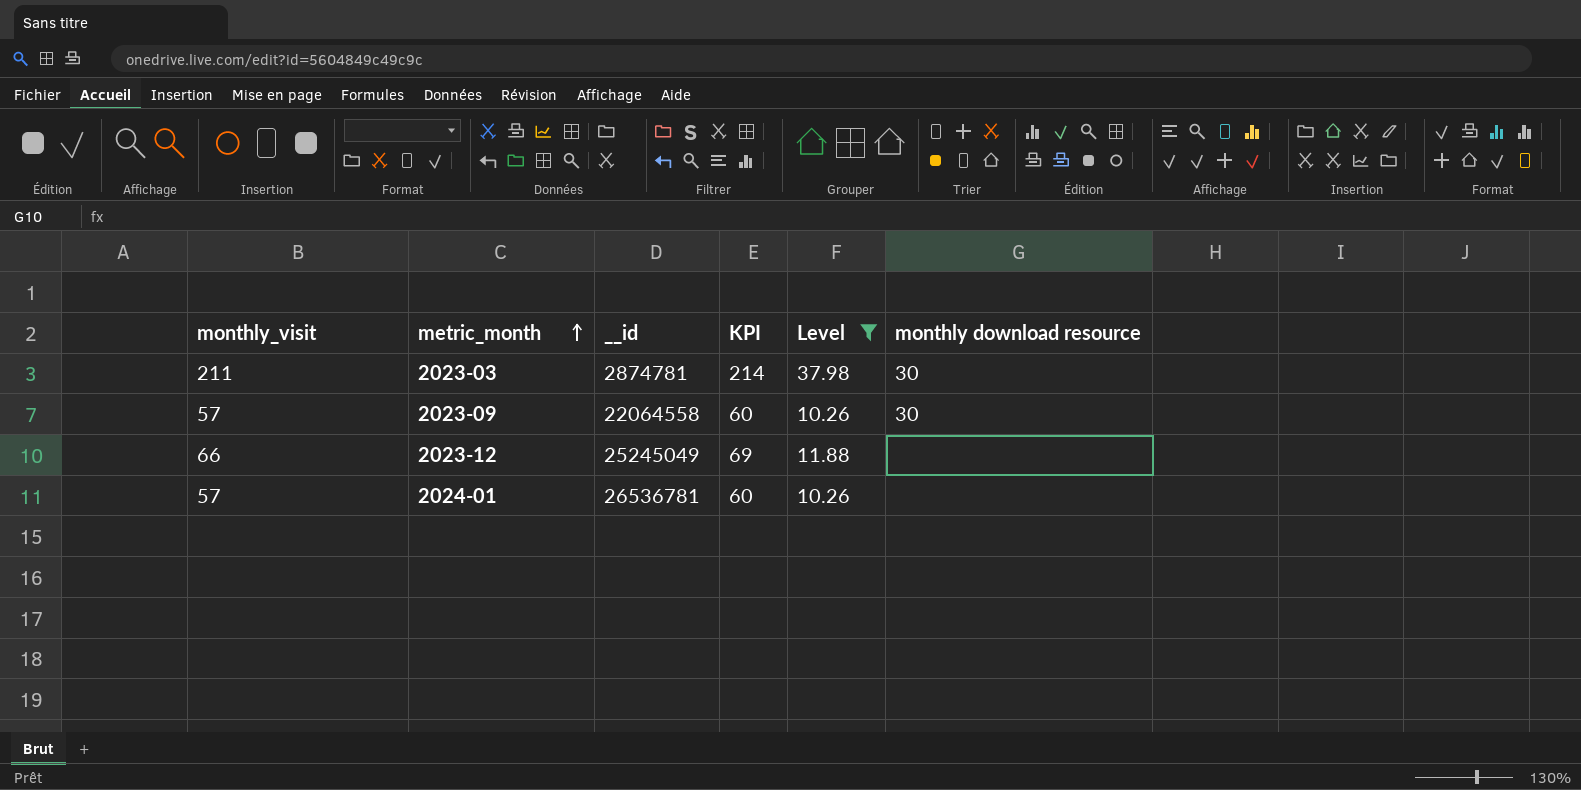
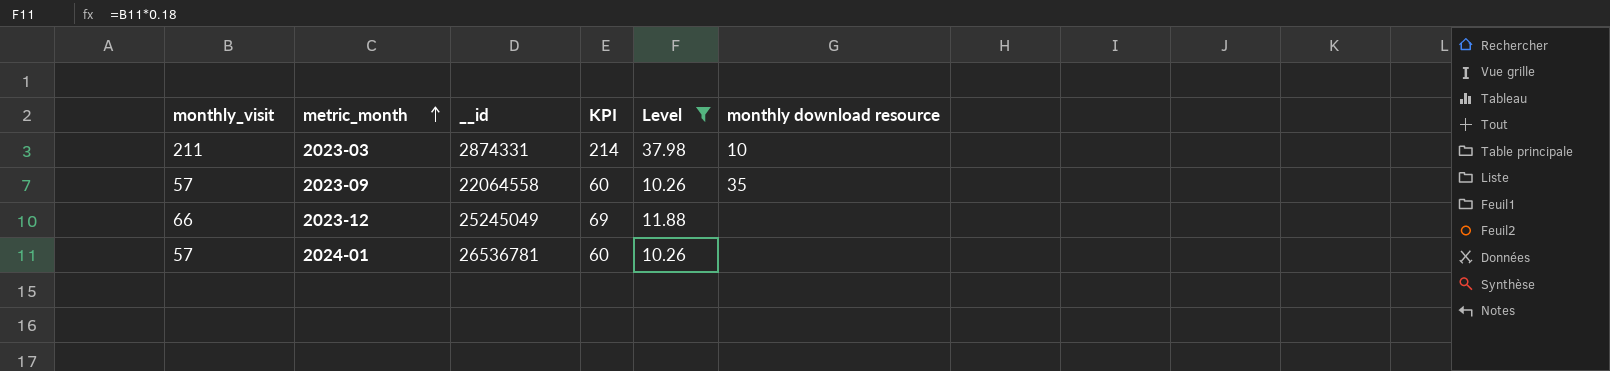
2023-03 | __id: 2874781 -> 2874331
2023-03 | monthly download resource: 30 -> 10
2023-09 | monthly download resource: 30 -> 35

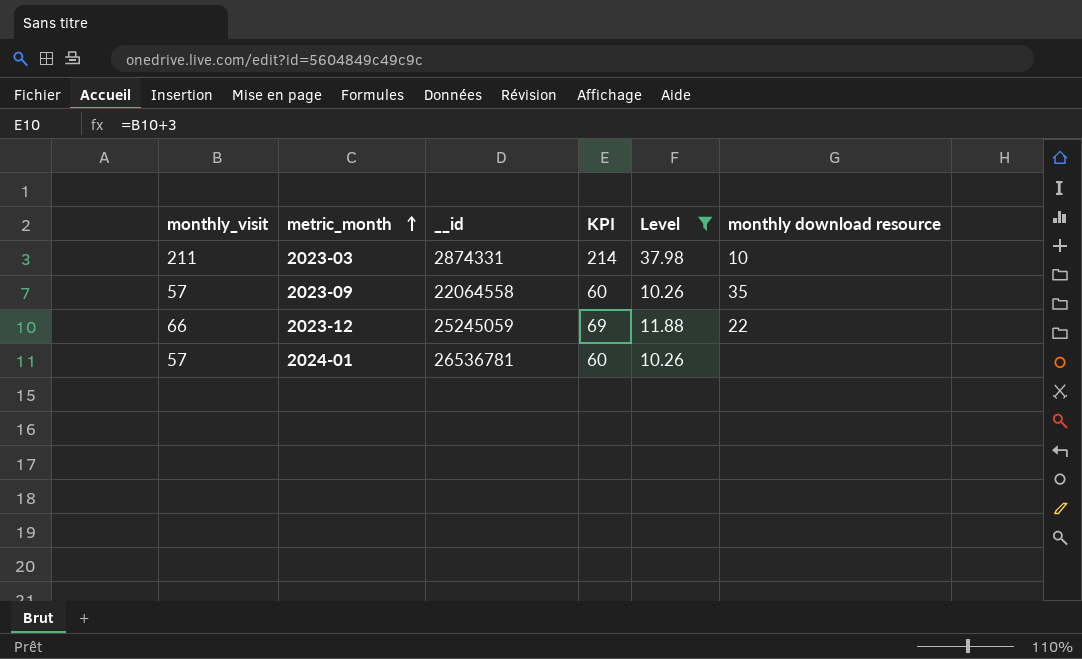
2023-12 | __id: 25245049 -> 25245059
2023-12 | monthly download resource: none -> 22

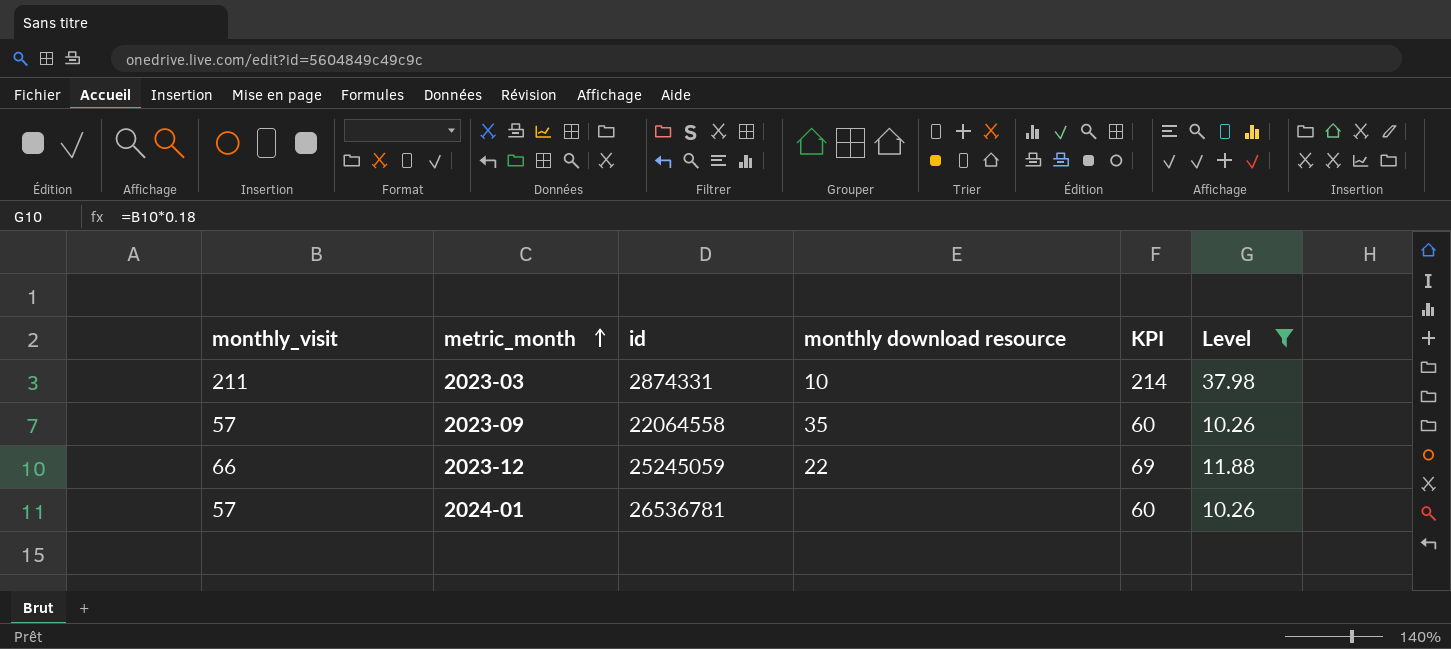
column name: __id -> id
column monthly download resource | position: 6 -> 4

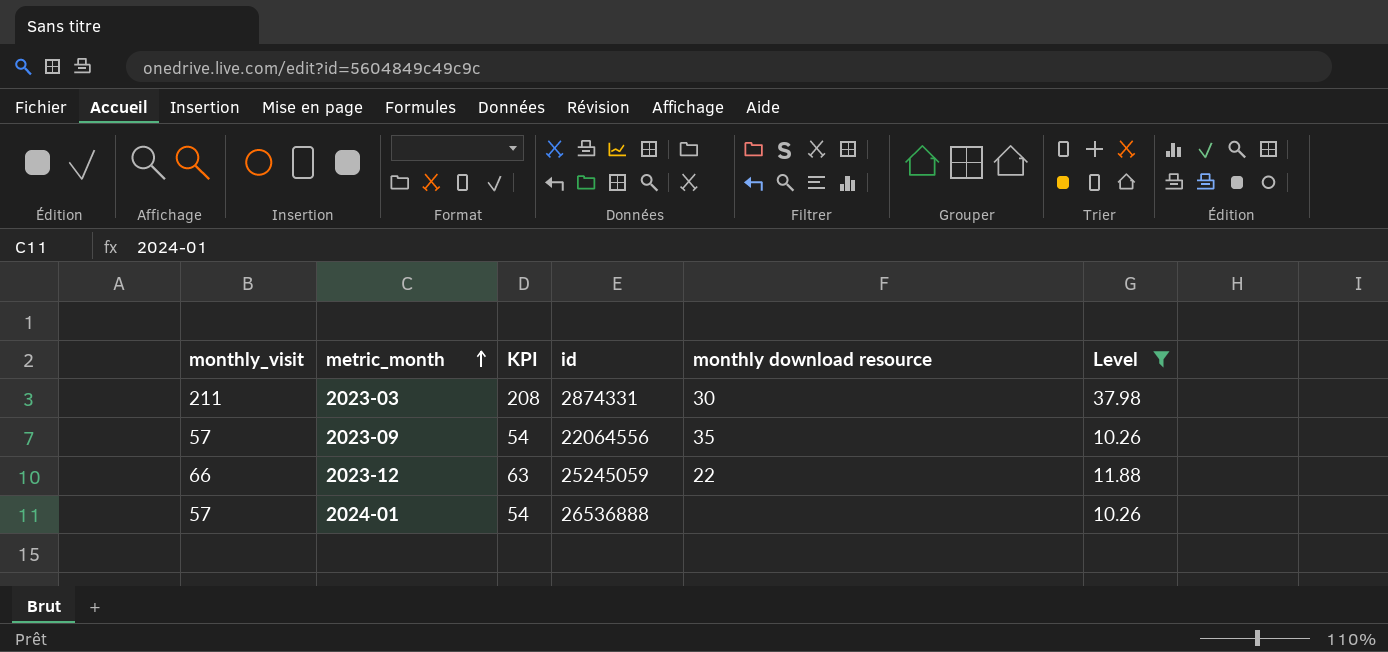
column KPI | formula: [monthly_visit] + 3 -> [monthly_visit] - 3
column KPI | position: 5 -> 3
2023-03 | monthly download resource: 10 -> 30
2023-09 | id: 22064558 -> 22064556
2024-01 | id: 26536781 -> 26536888

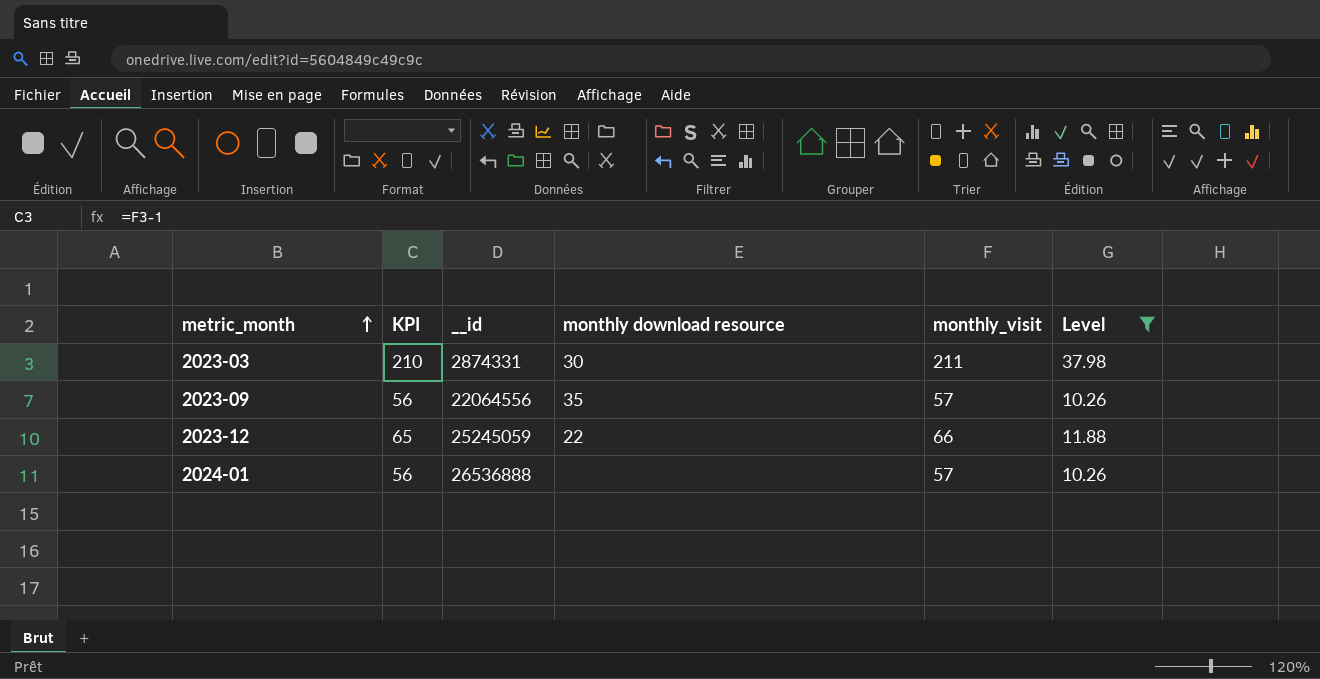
column KPI | formula: [monthly_visit] - 3 -> [monthly_visit] - 1
column name: id -> __id
column monthly_visit | position: 1 -> 5

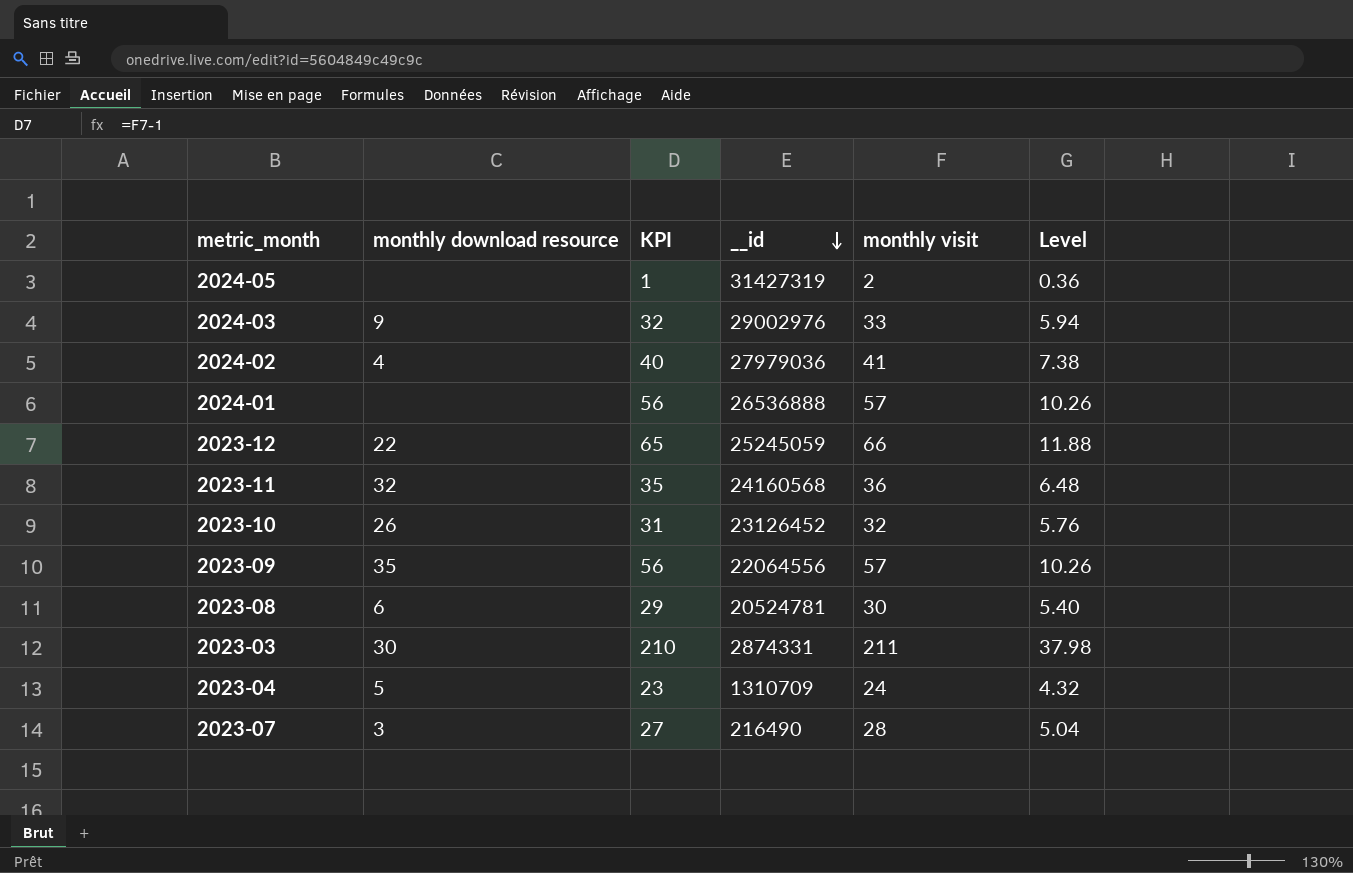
filter: Level >= 10.26 -> none
row order: metric_month ascending -> __id descending
column monthly download resource | position: 4 -> 2
column name: monthly_visit -> monthly visit

